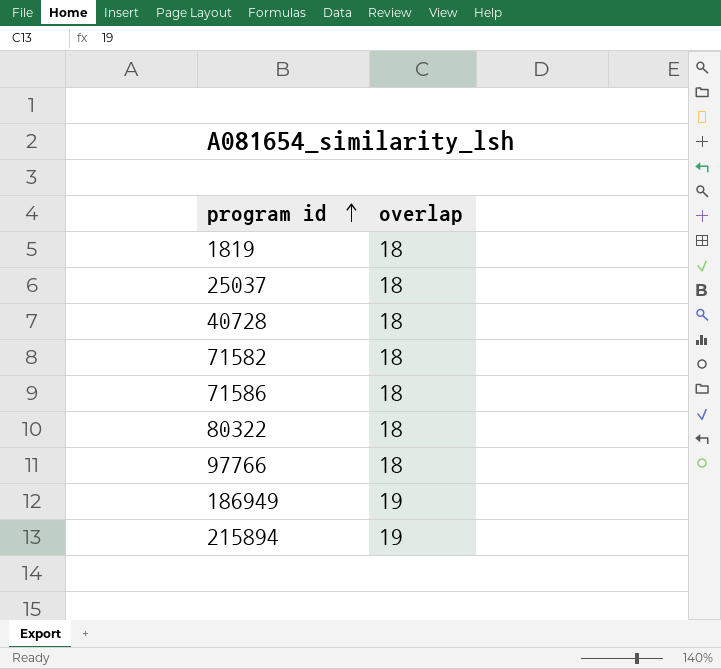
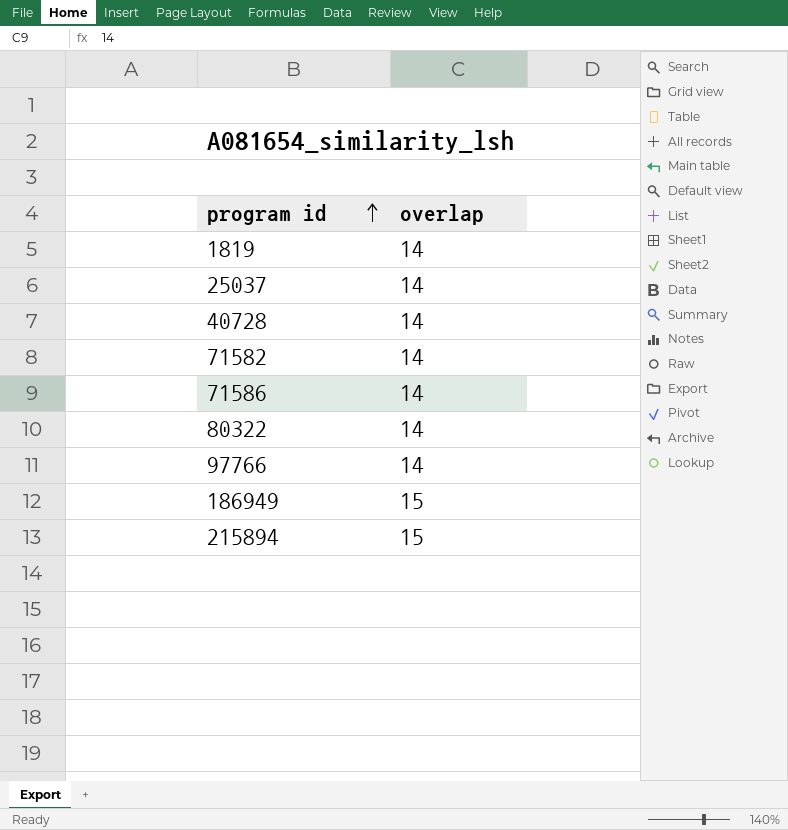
1819 | overlap: 18 -> 14
25037 | overlap: 18 -> 14
40728 | overlap: 18 -> 14
71582 | overlap: 18 -> 14
71586 | overlap: 18 -> 14
80322 | overlap: 18 -> 14
97766 | overlap: 18 -> 14
186949 | overlap: 19 -> 15
215894 | overlap: 19 -> 15

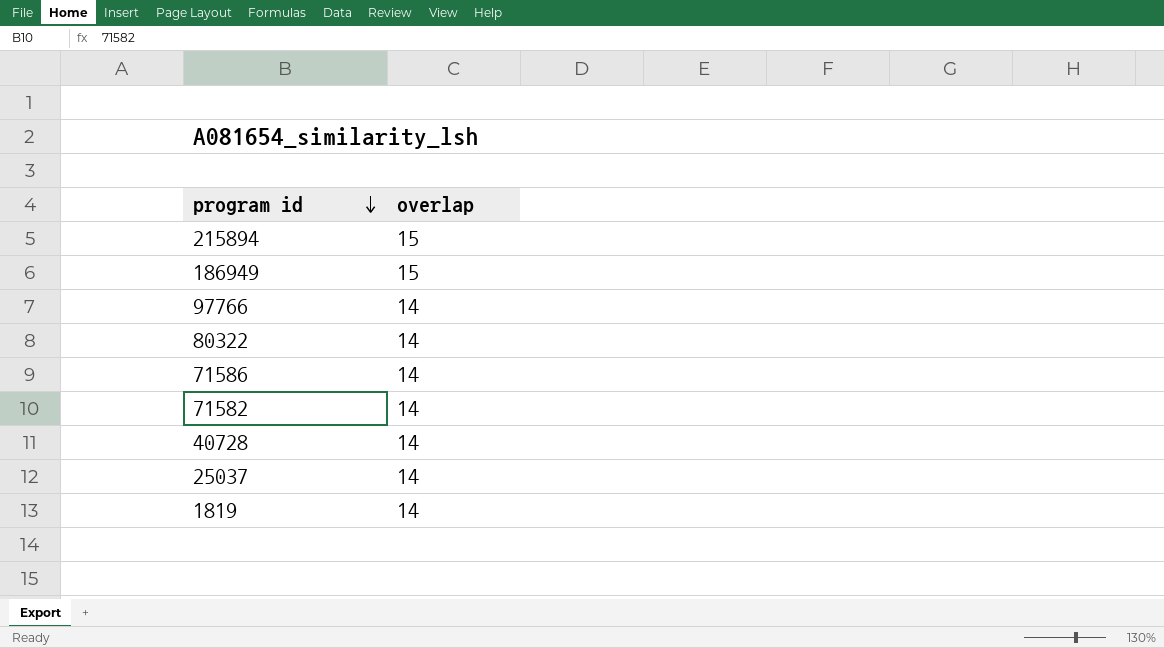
row order: program id ascending -> program id descending

